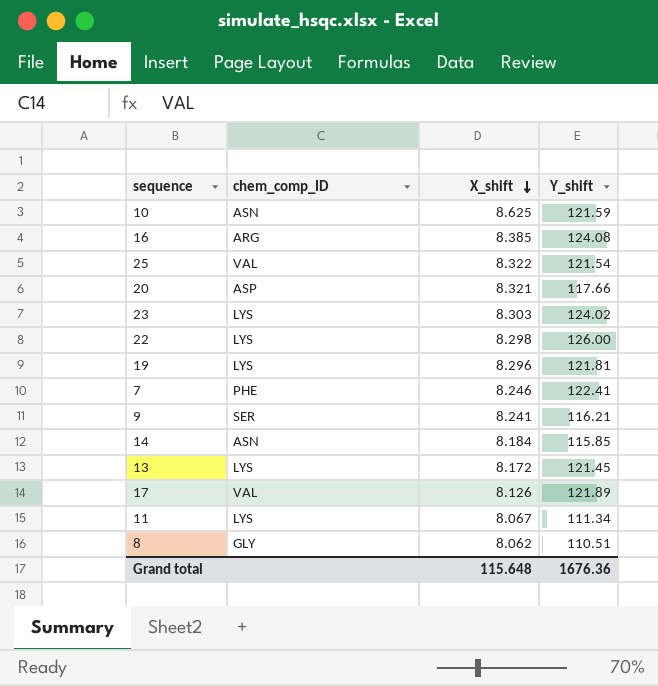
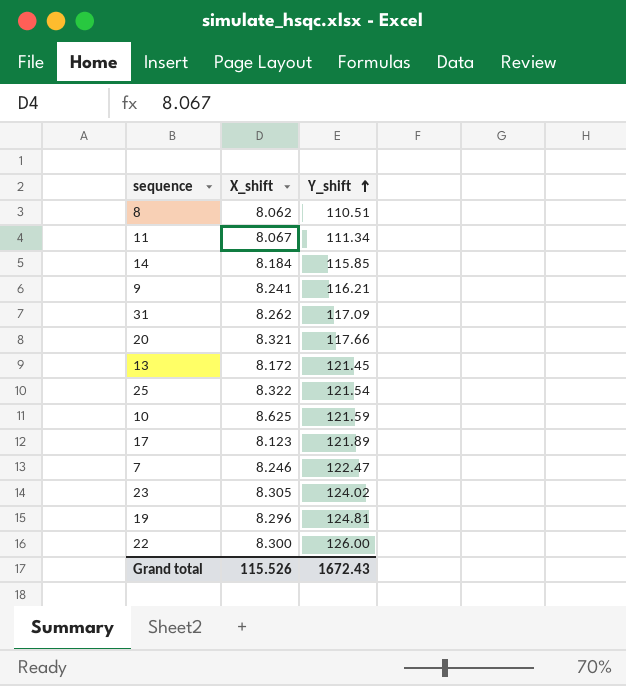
row order: X_shift descending -> Y_shift ascending
column chem_comp_ID | position: 2 -> none
row 16: ARG | 8.385 | 124.08 -> none
row 31: none -> 8.262 | 117.09
17 | X_shift: 8.126 -> 8.123
7 | Y_shift: 122.41 -> 122.47
23 | X_shift: 8.303 -> 8.305
19 | Y_shift: 121.81 -> 124.81
22 | X_shift: 8.298 -> 8.300
Grand total | X_shift: 115.648 -> 115.526
Grand total | Y_shift: 1676.36 -> 1672.43

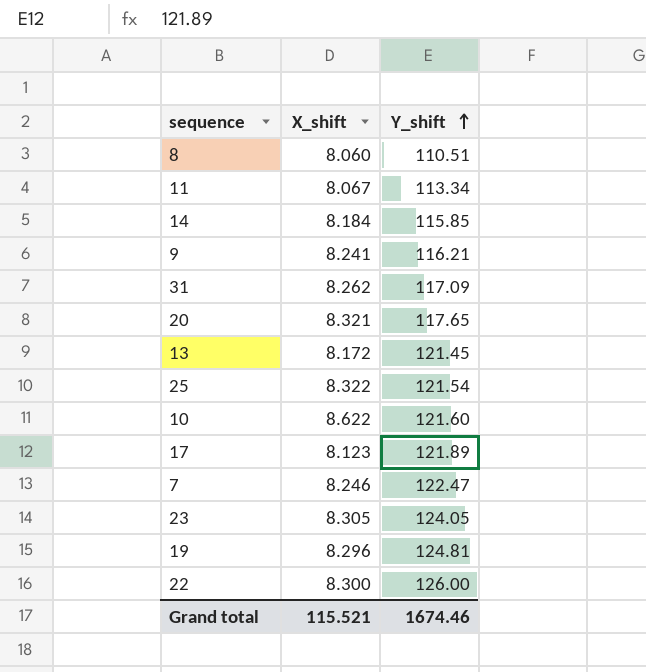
8 | X_shift: 8.062 -> 8.060
11 | Y_shift: 111.34 -> 113.34
20 | Y_shift: 117.66 -> 117.65
10 | X_shift: 8.625 -> 8.622
10 | Y_shift: 121.59 -> 121.60
23 | Y_shift: 124.02 -> 124.05
Grand total | X_shift: 115.526 -> 115.521
Grand total | Y_shift: 1672.43 -> 1674.46

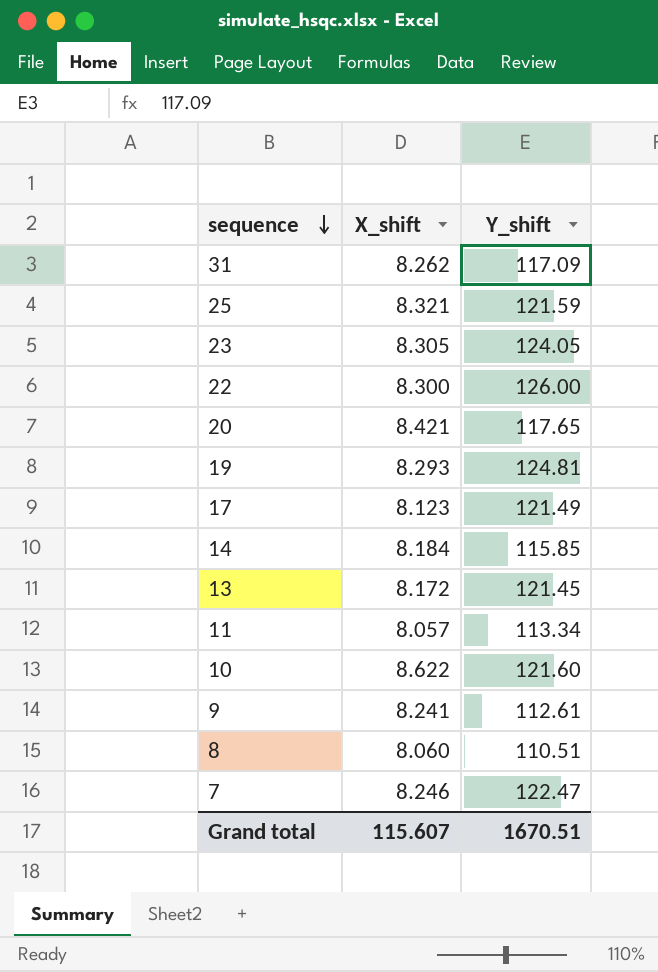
row order: Y_shift ascending -> sequence descending
25 | X_shift: 8.322 -> 8.321
25 | Y_shift: 121.54 -> 121.59
20 | X_shift: 8.321 -> 8.421
19 | X_shift: 8.296 -> 8.293
17 | Y_shift: 121.89 -> 121.49
11 | X_shift: 8.067 -> 8.057
9 | Y_shift: 116.21 -> 112.61
Grand total | X_shift: 115.521 -> 115.607
Grand total | Y_shift: 1674.46 -> 1670.51

